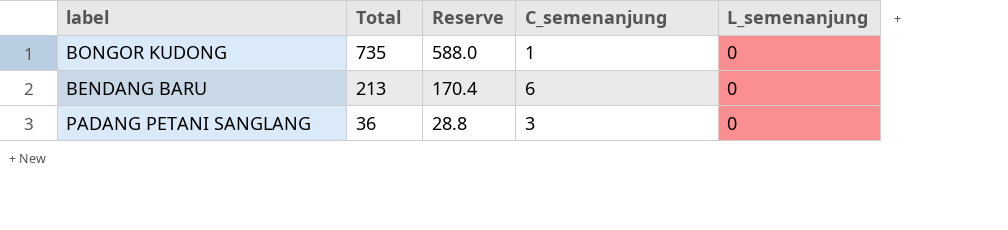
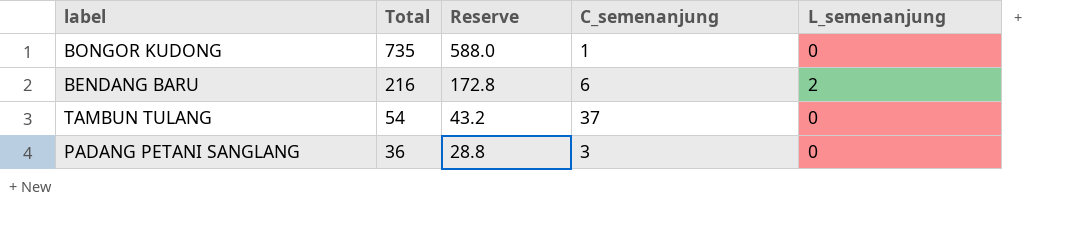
BENDANG BARU | Total: 213 -> 216
BENDANG BARU | Reserve: 170.4 -> 172.8
BENDANG BARU | L_semenanjung: 0 -> 2
row TAMBUN TULANG: none -> 54 | 43.2 | 37 | 0

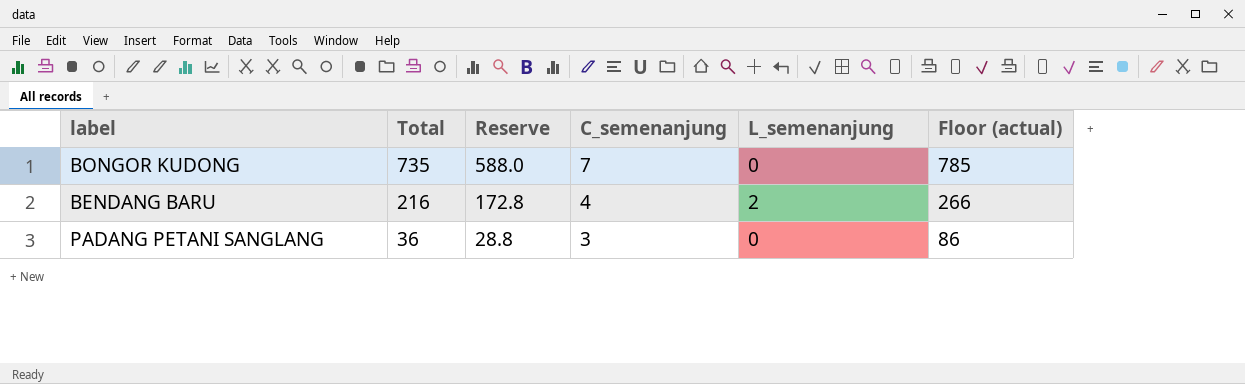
column Floor (actual) | formula: none -> [Total] + 50
row TAMBUN TULANG: 54 | 43.2 | 37 | 0 -> none
BONGOR KUDONG | C_semenanjung: 1 -> 7
BENDANG BARU | C_semenanjung: 6 -> 4

